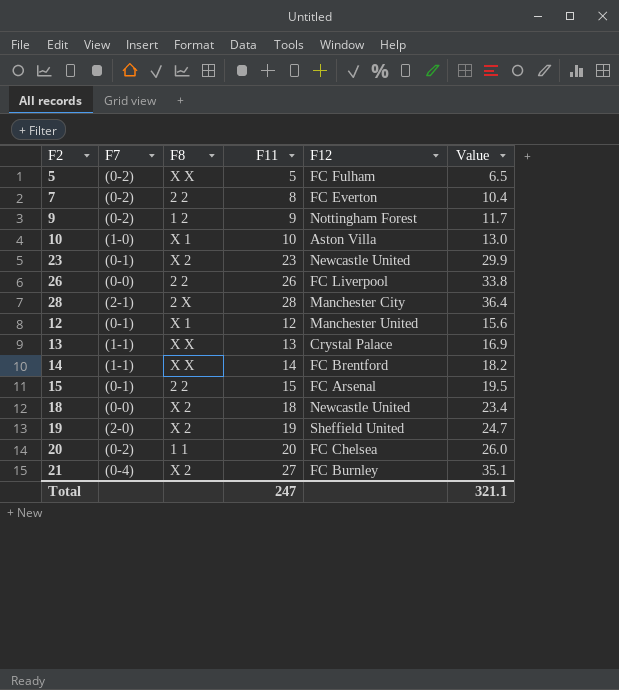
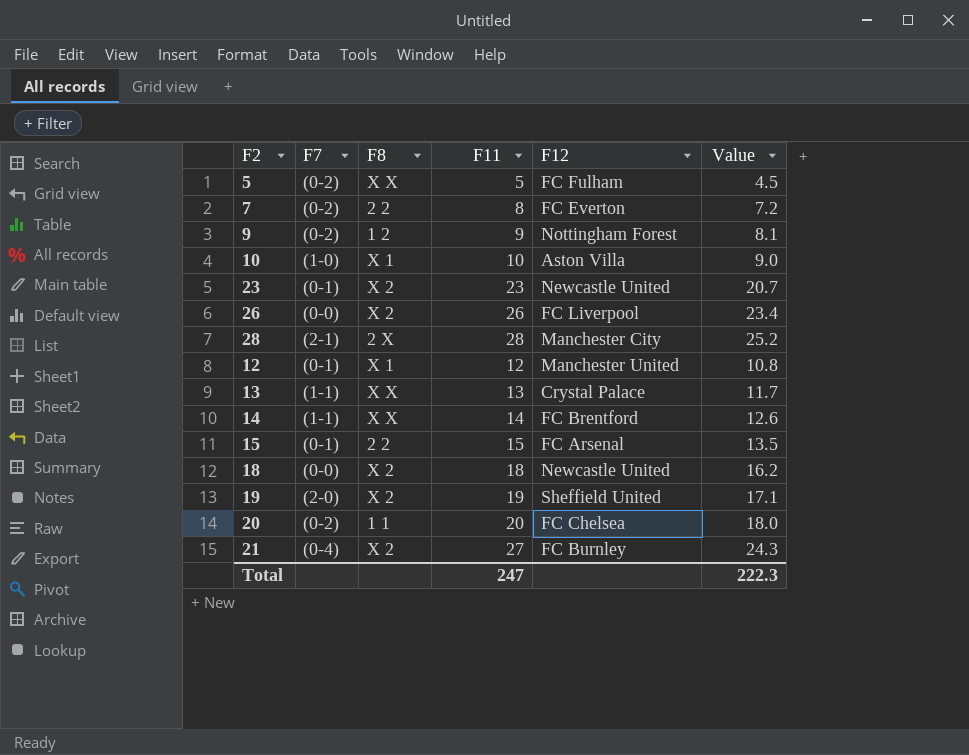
column Value | formula: [F11] * 1.3 -> [F11] * 0.9
26 | F8: 2 2 -> X 2
Total | Value: 321.1 -> 222.3

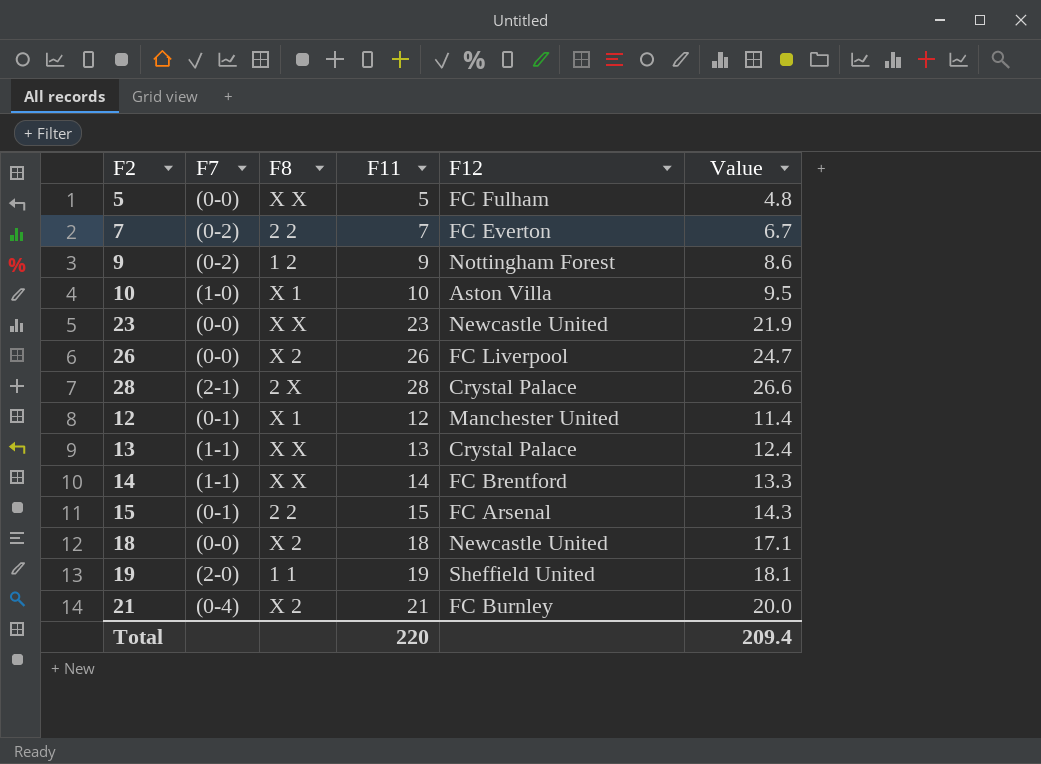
column Value | formula: [F11] * 0.9 -> [F11] * 0.95
row 20: (0-2) | 1 1 | 20 | FC Chelsea | 18.0 -> none
5 | F7: (0-2) -> (0-0)
7 | F11: 8 -> 7
23 | F7: (0-1) -> (0-0)
23 | F8: X 2 -> X X
28 | F12: Manchester City -> Crystal Palace
19 | F8: X 2 -> 1 1
21 | F11: 27 -> 21
Total | F11: 247 -> 220
Total | Value: 222.3 -> 209.4

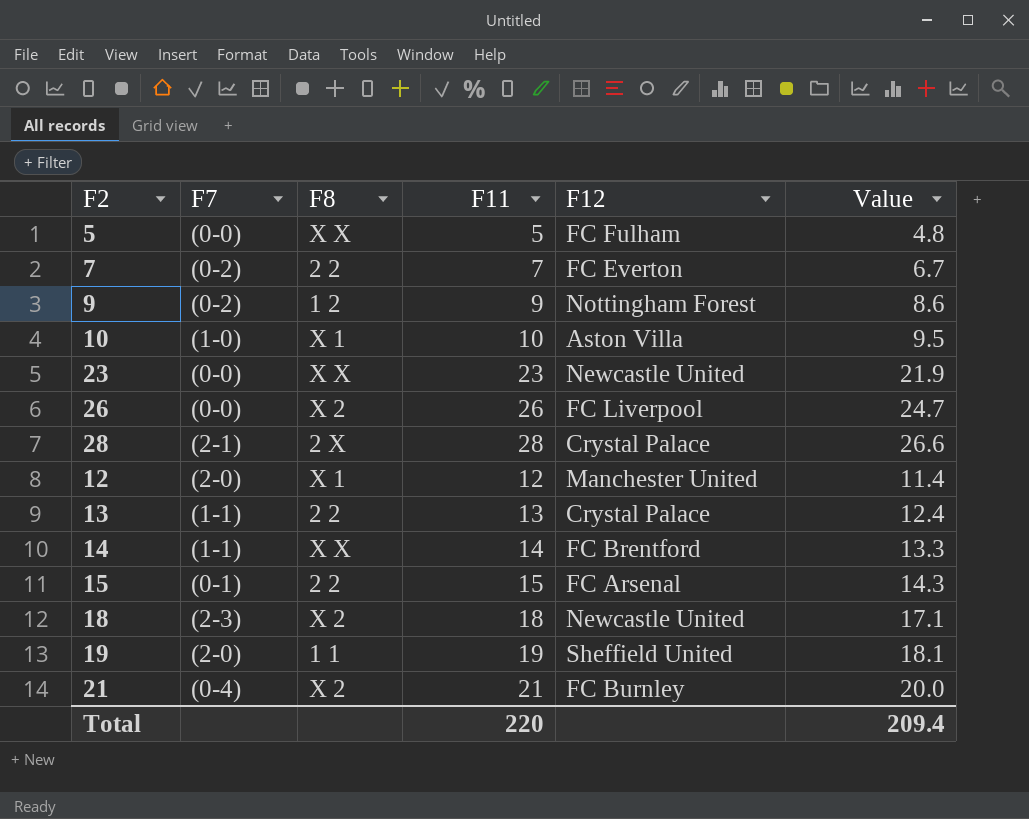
12 | F7: (0-1) -> (2-0)
13 | F8: X X -> 2 2
18 | F7: (0-0) -> (2-3)

